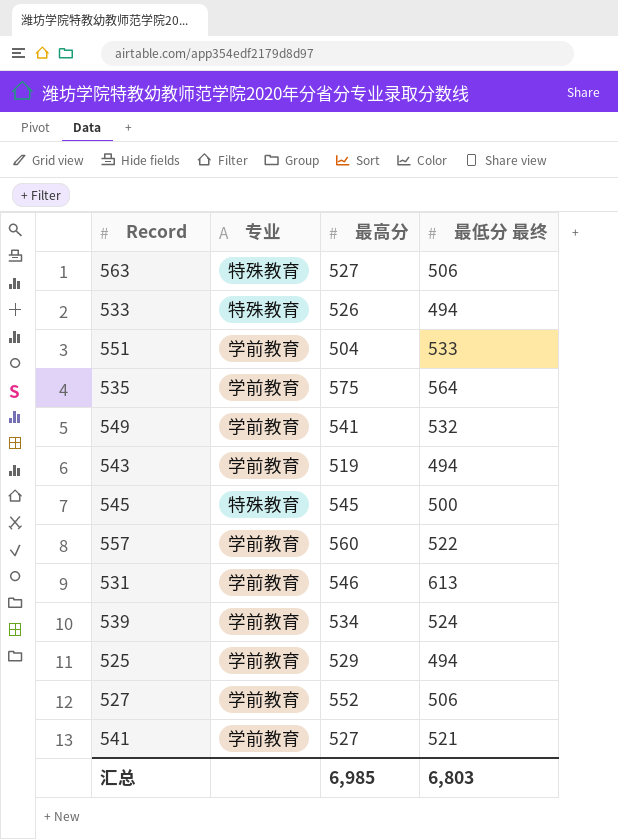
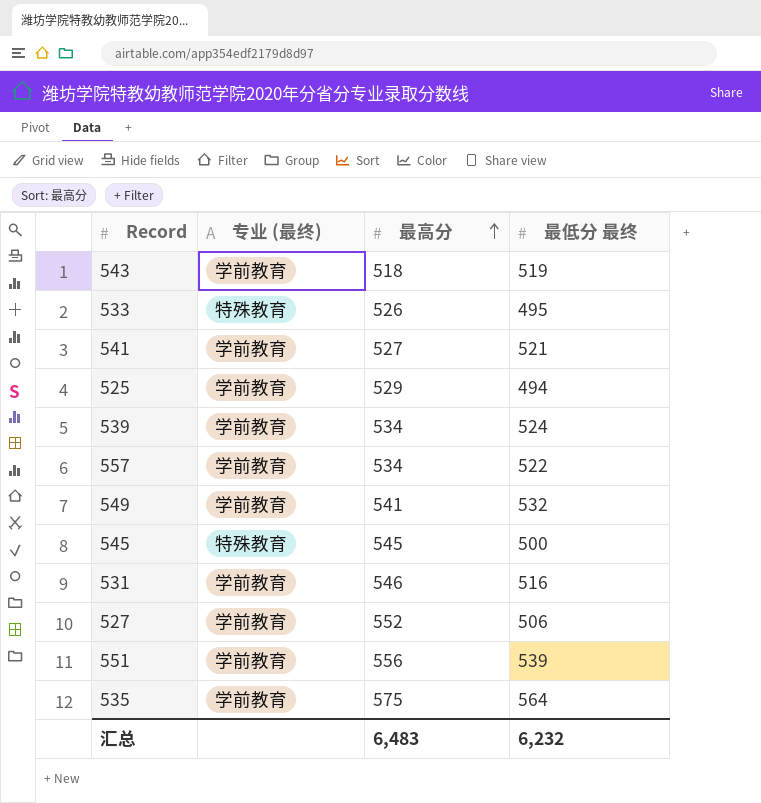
row order: none -> 最高分 ascending
column name: 专业 -> 专业 (最终)
row 563: 特殊教育 | 527 | 506 -> none
543 | 最高分: 519 -> 518
543 | 最低分 最终: 494 -> 519
533 | 最低分 最终: 494 -> 495
557 | 最高分: 560 -> 534
531 | 最低分 最终: 613 -> 516
551 | 最高分: 504 -> 556
551 | 最低分 最终: 533 -> 539
汇总 | 最高分: 6,985 -> 6,483
汇总 | 最低分 最终: 6,803 -> 6,232

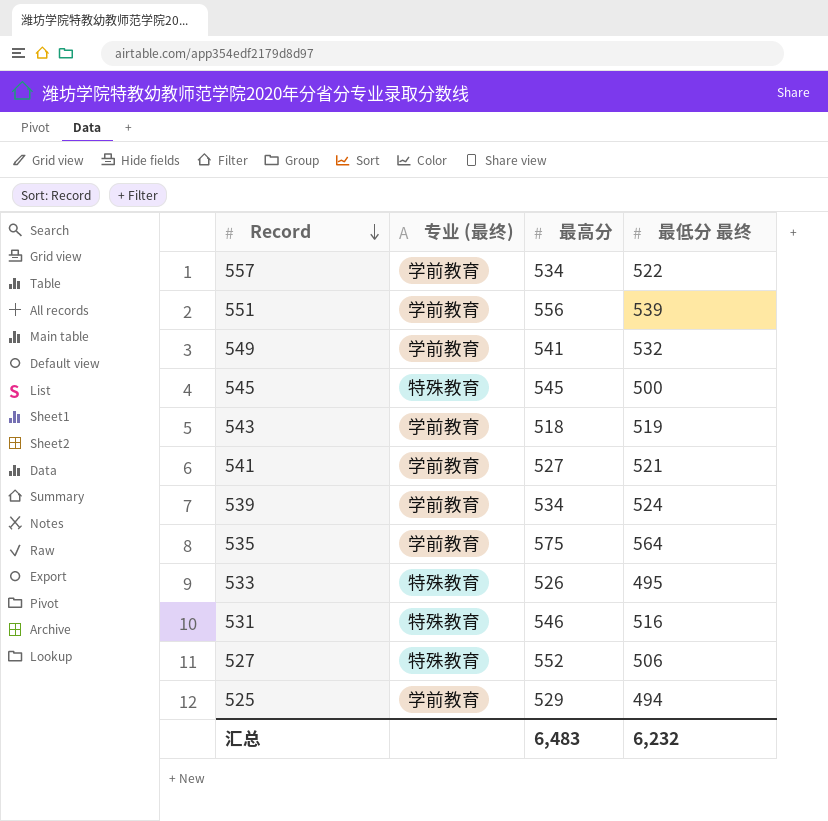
row order: 最高分 ascending -> Record descending
531 | 专业 (最终): 学前教育 -> 特殊教育
527 | 专业 (最终): 学前教育 -> 特殊教育

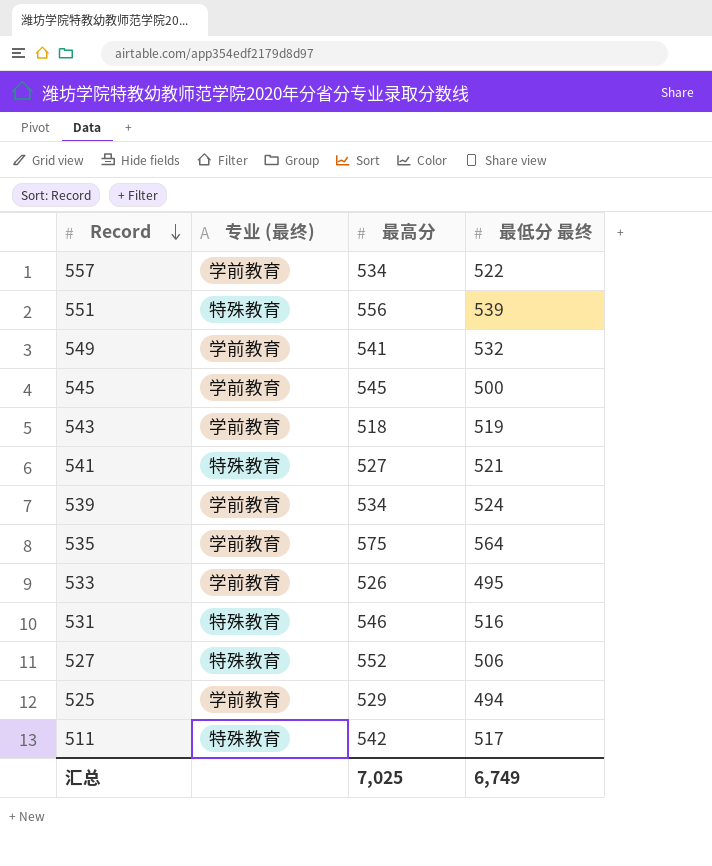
551 | 专业 (最终): 学前教育 -> 特殊教育
545 | 专业 (最终): 特殊教育 -> 学前教育
541 | 专业 (最终): 学前教育 -> 特殊教育
533 | 专业 (最终): 特殊教育 -> 学前教育
row 511: none -> 特殊教育 | 542 | 517
汇总 | 最高分: 6,483 -> 7,025
汇总 | 最低分 最终: 6,232 -> 6,749

